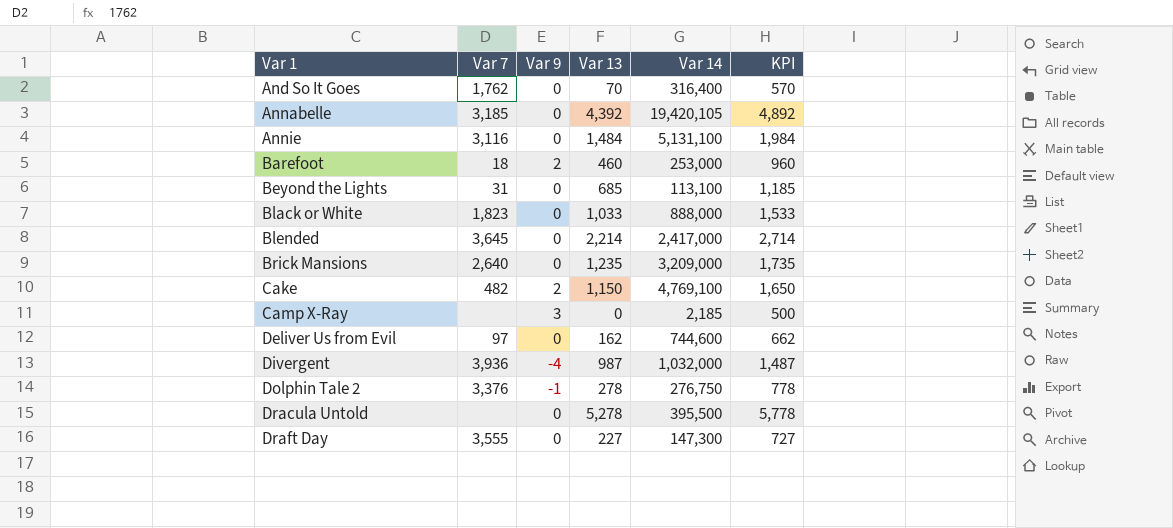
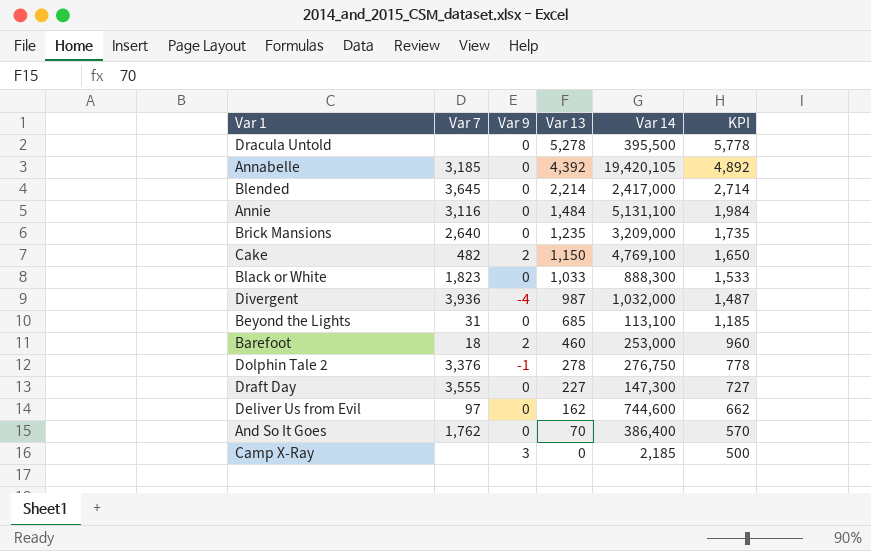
row order: Var 1 ascending -> Var 13 descending
Black or White | Var 14: 888,000 -> 888,300
And So It Goes | Var 14: 316,400 -> 386,400

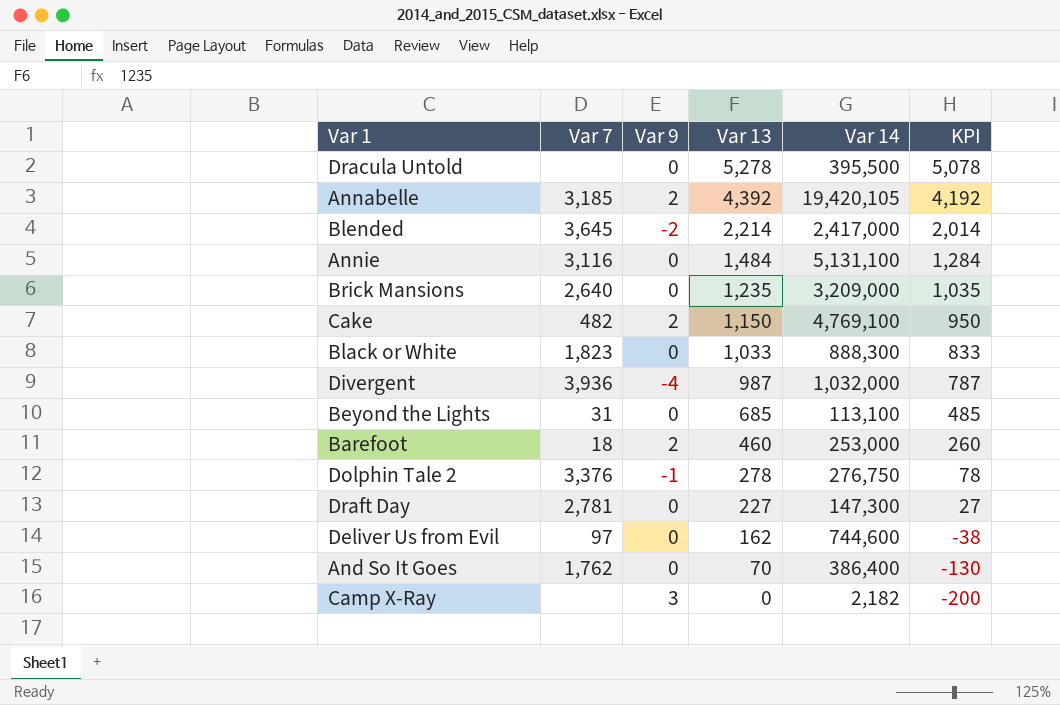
column KPI | formula: [Var 13] + 500 -> [Var 13] - 200
Annabelle | Var 9: 0 -> 2
Blended | Var 9: 0 -> -2
Draft Day | Var 7: 3,555 -> 2,781
Camp X-Ray | Var 14: 2,185 -> 2,182

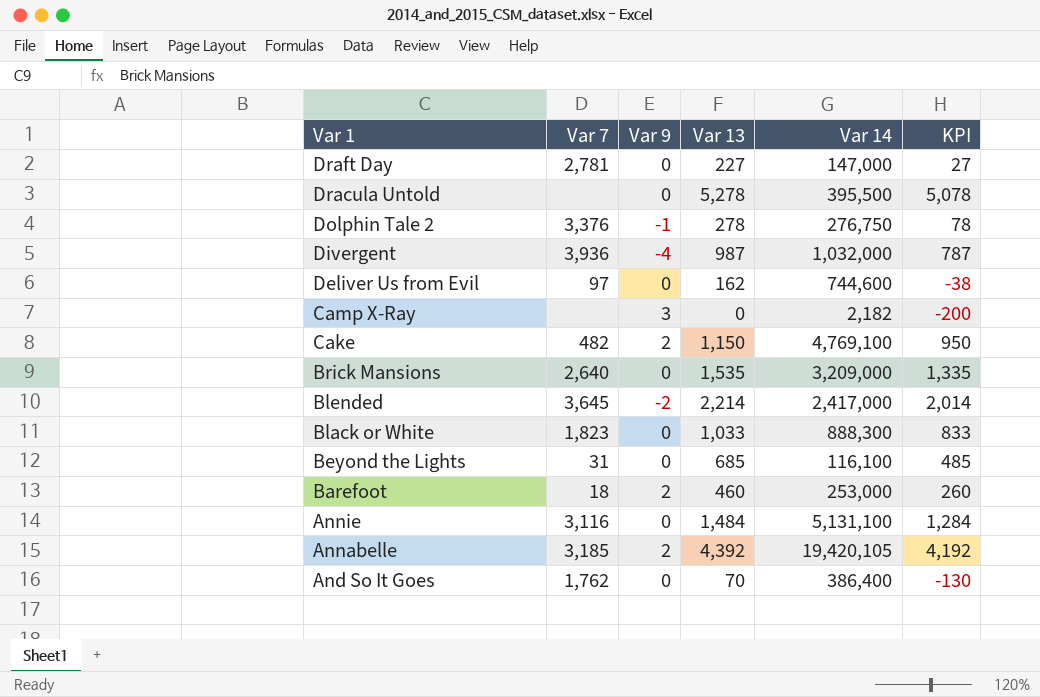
row order: Var 13 descending -> Var 1 descending
Draft Day | Var 14: 147,300 -> 147,000
Brick Mansions | Var 13: 1,235 -> 1,535
Brick Mansions | KPI: 1,035 -> 1,335
Beyond the Lights | Var 14: 113,100 -> 116,100

